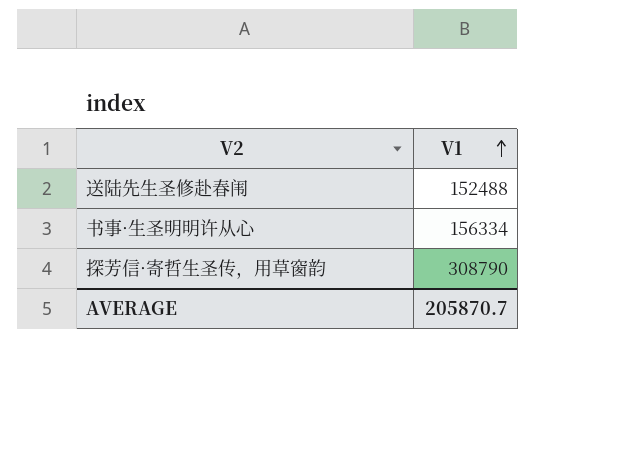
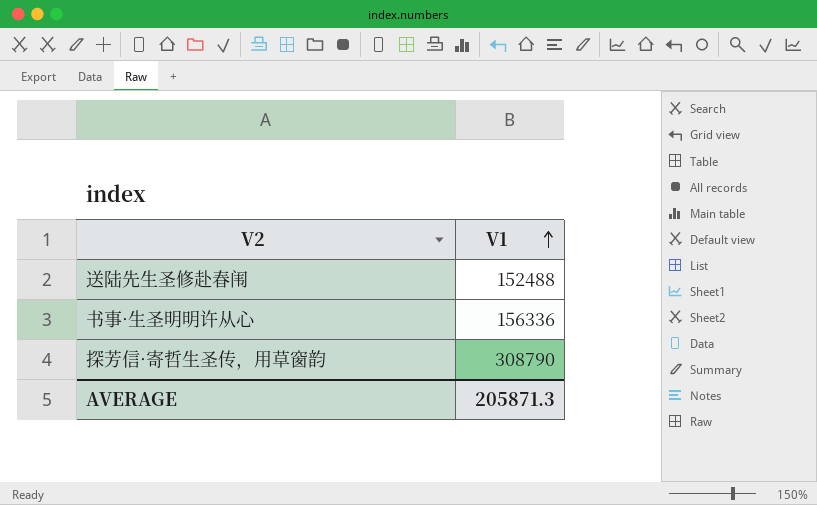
书事·生圣明明许从心 | V1: 156334 -> 156336
AVERAGE | V1: 205870.7 -> 205871.3

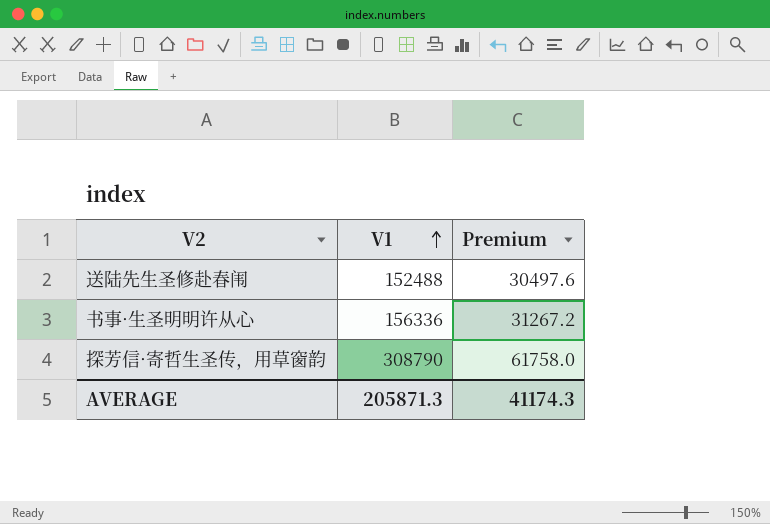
column Premium | formula: none -> [V1] * 0.2

